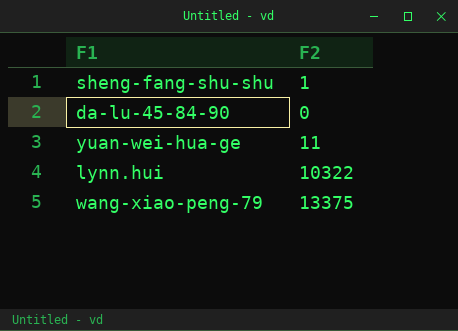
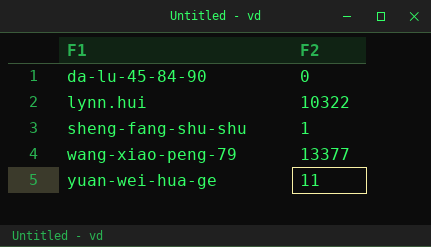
row order: none -> F1 ascending
wang-xiao-peng-79 | F2: 13375 -> 13377

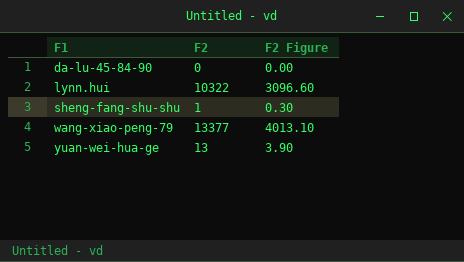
column F2 Figure | formula: none -> [F2] * 0.3
yuan-wei-hua-ge | F2: 11 -> 13

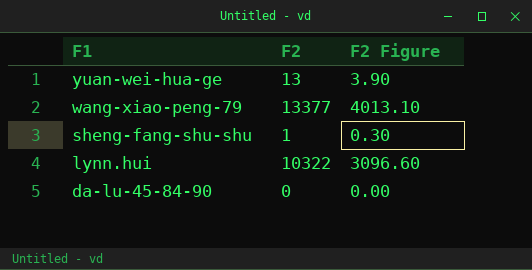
row order: F1 ascending -> F1 descending

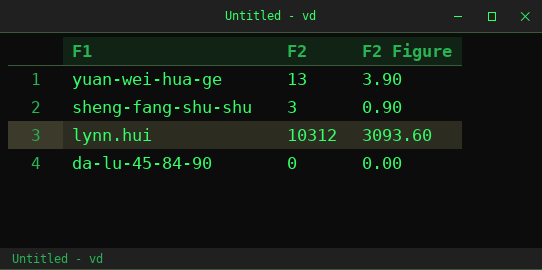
row wang-xiao-peng-79: 13377 | 4013.10 -> none
sheng-fang-shu-shu | F2: 1 -> 3
sheng-fang-shu-shu | F2 Figure: 0.30 -> 0.90
lynn.hui | F2: 10322 -> 10312
lynn.hui | F2 Figure: 3096.60 -> 3093.60

